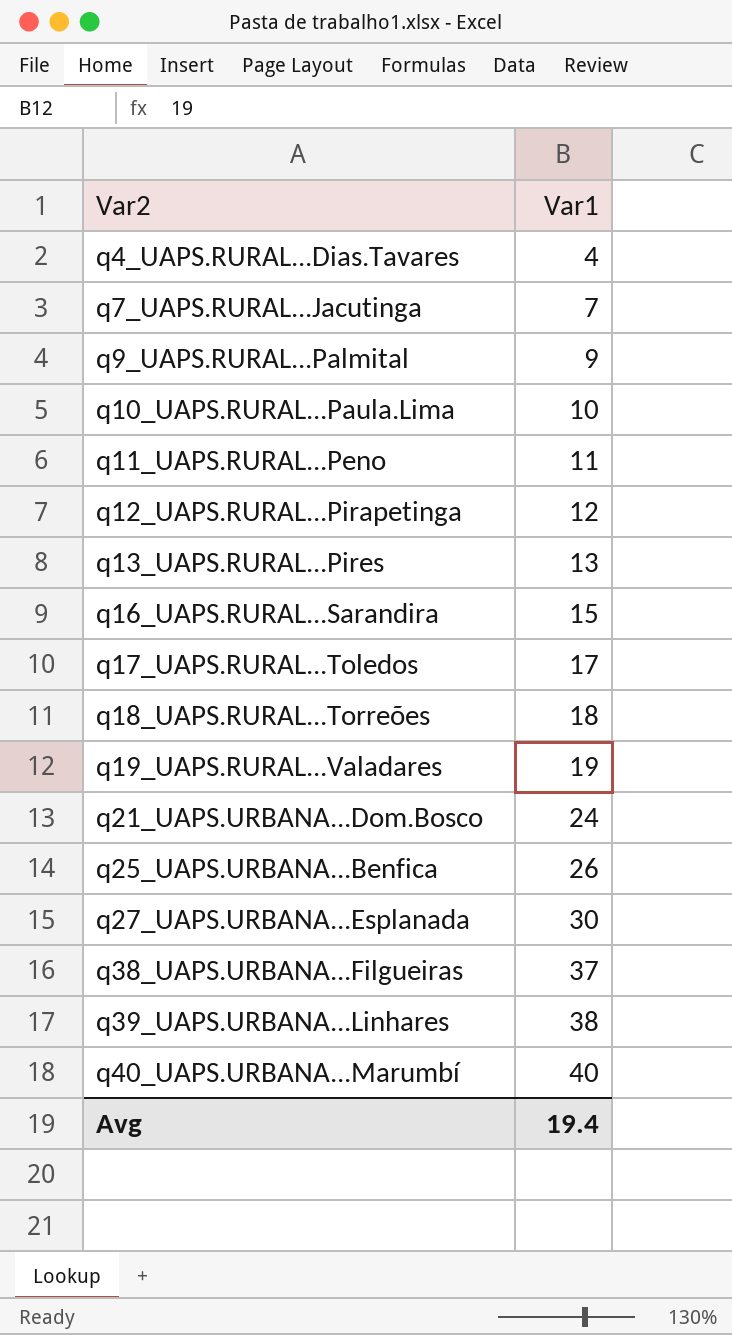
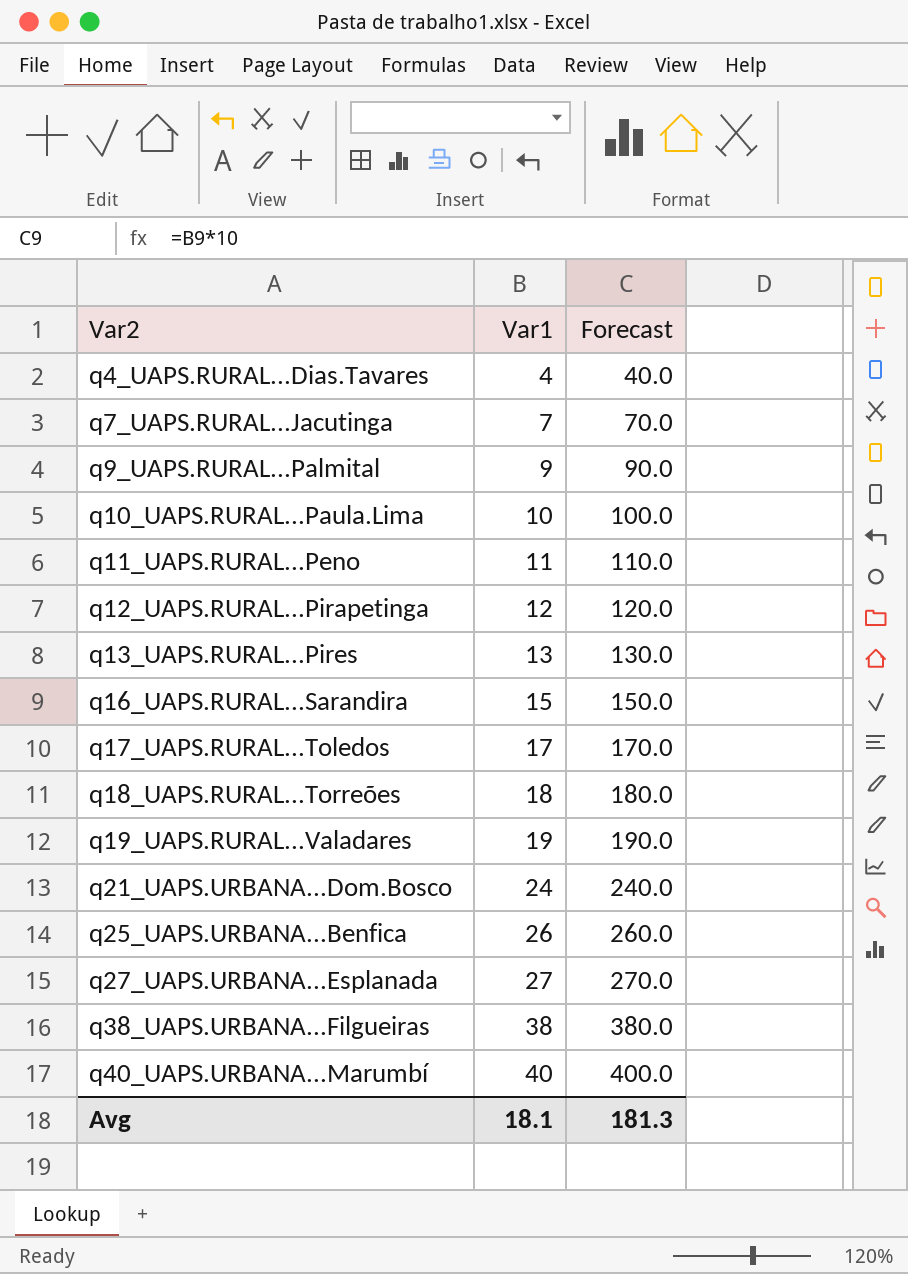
column Forecast | formula: none -> [Var1] * 10
row q39_UAPS.URBANA...Linhares: 38 -> none
q27_UAPS.URBANA...Esplanada | Var1: 30 -> 27
q38_UAPS.URBANA...Filgueiras | Var1: 37 -> 38
Avg | Var1: 19.4 -> 18.1

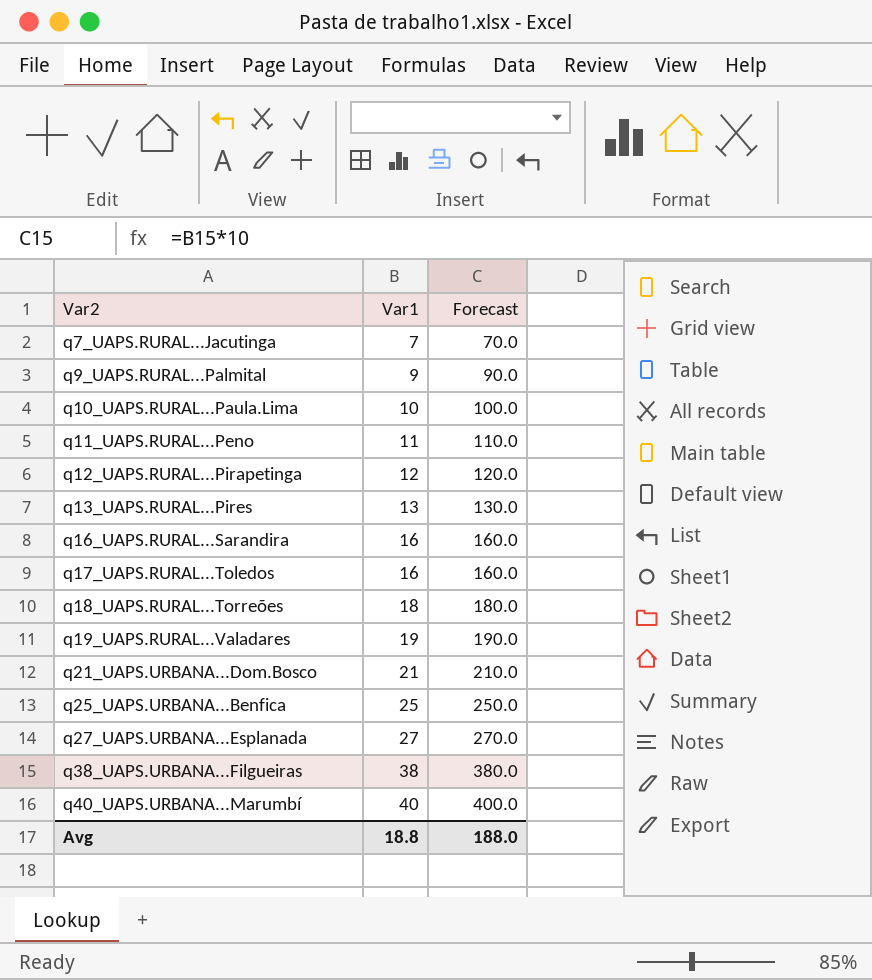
row q4_UAPS.RURAL...Dias.Tavares: 4 | 40.0 -> none
q16_UAPS.RURAL...Sarandira | Var1: 15 -> 16
q16_UAPS.RURAL...Sarandira | Forecast: 150.0 -> 160.0
q17_UAPS.RURAL...Toledos | Var1: 17 -> 16
q17_UAPS.RURAL...Toledos | Forecast: 170.0 -> 160.0
q21_UAPS.URBANA...Dom.Bosco | Var1: 24 -> 21
q21_UAPS.URBANA...Dom.Bosco | Forecast: 240.0 -> 210.0
q25_UAPS.URBANA...Benfica | Var1: 26 -> 25
q25_UAPS.URBANA...Benfica | Forecast: 260.0 -> 250.0
Avg | Var1: 18.1 -> 18.8
Avg | Forecast: 181.3 -> 188.0

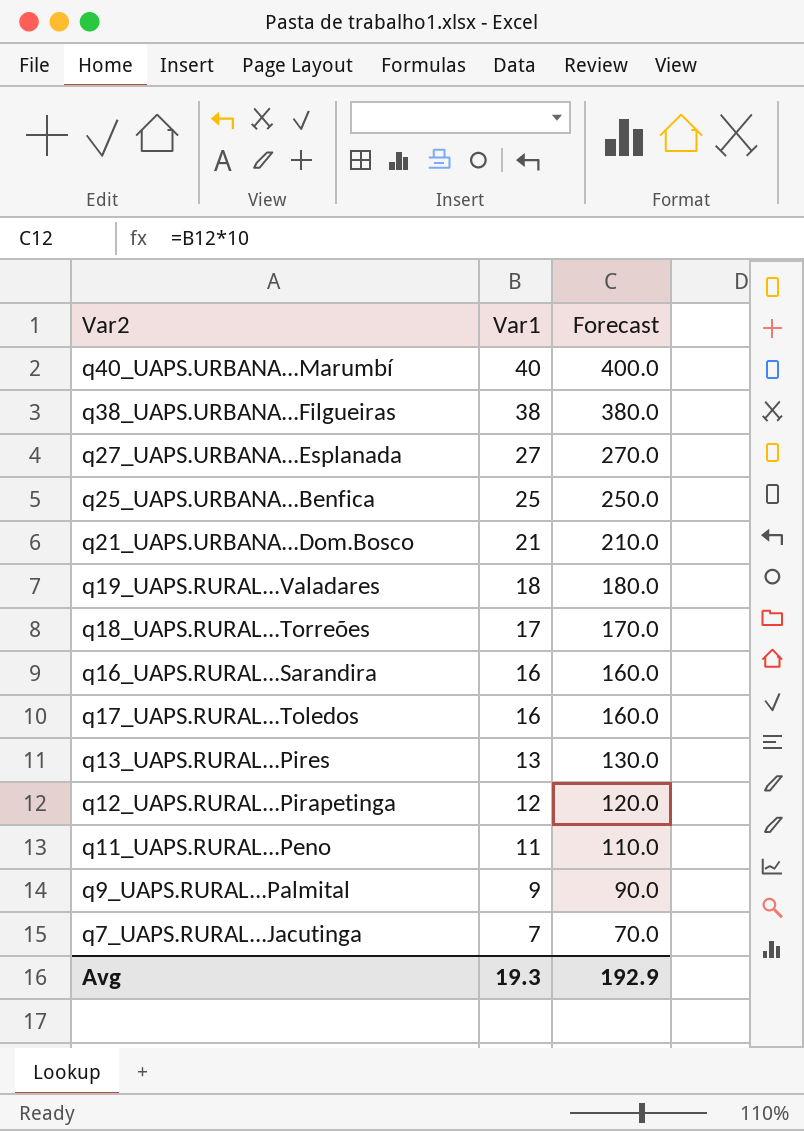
row order: Var2 ascending -> Var1 descending
row q10_UAPS.RURAL...Paula.Lima: 10 | 100.0 -> none
q19_UAPS.RURAL...Valadares | Var1: 19 -> 18
q19_UAPS.RURAL...Valadares | Forecast: 190.0 -> 180.0
q18_UAPS.RURAL...Torreões | Var1: 18 -> 17
q18_UAPS.RURAL...Torreões | Forecast: 180.0 -> 170.0
Avg | Var1: 18.8 -> 19.3
Avg | Forecast: 188.0 -> 192.9

